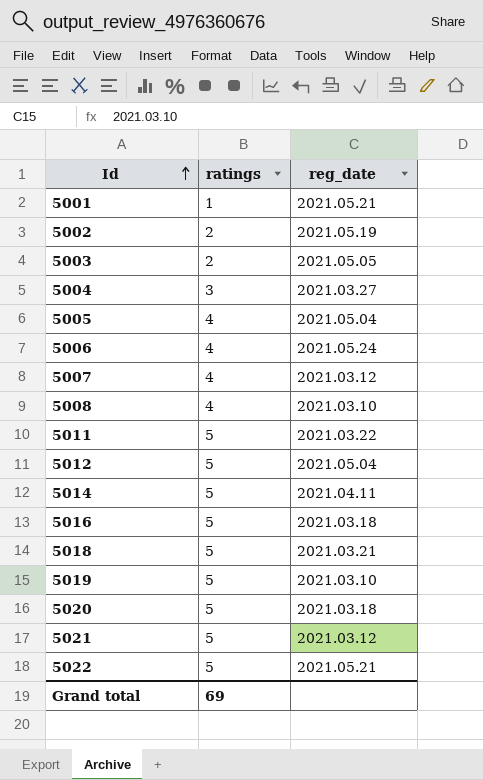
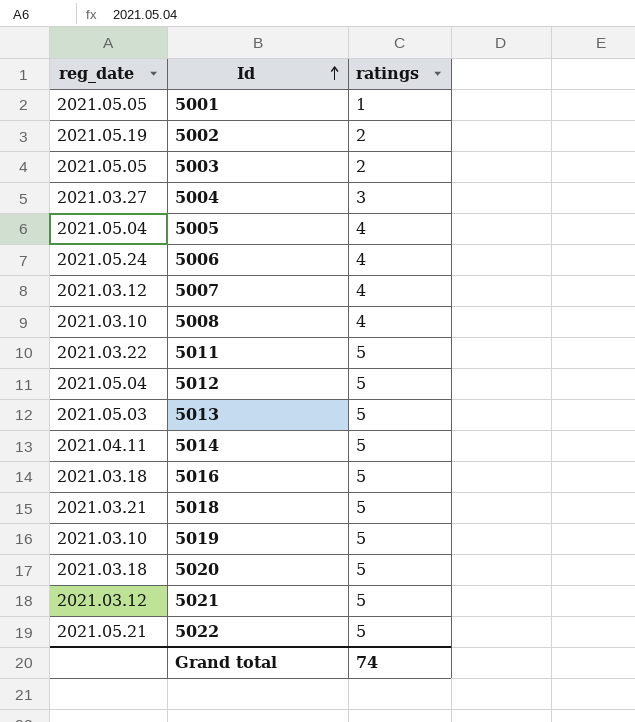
column reg_date | position: 3 -> 1
5001 | reg_date: 2021.05.21 -> 2021.05.05
row 5013: none -> 2021.05.03 | 5
Grand total | ratings: 69 -> 74

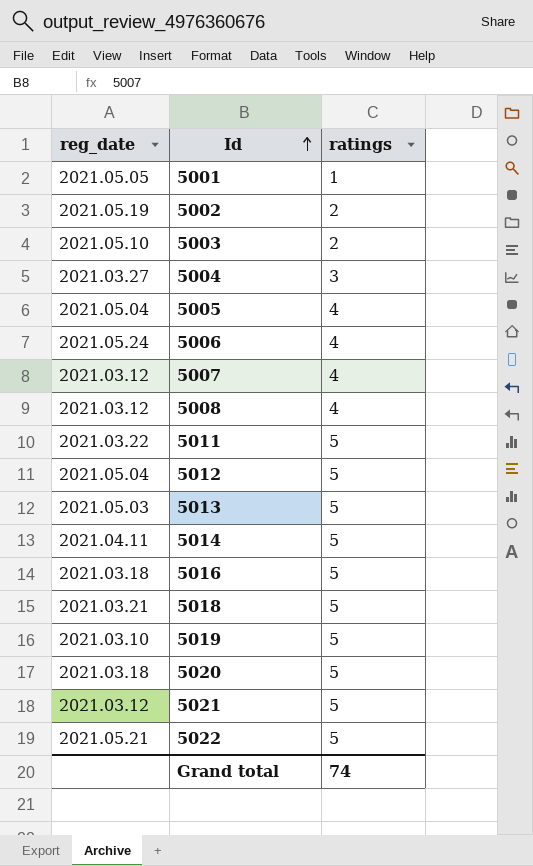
5003 | reg_date: 2021.05.05 -> 2021.05.10
5008 | reg_date: 2021.03.10 -> 2021.03.12

